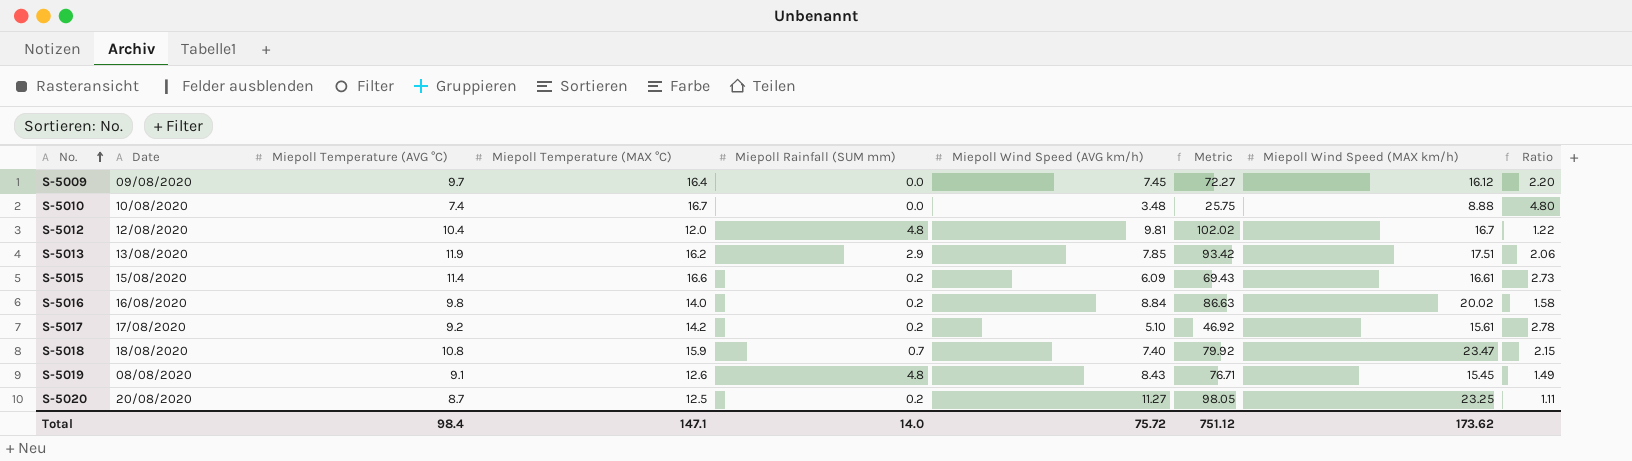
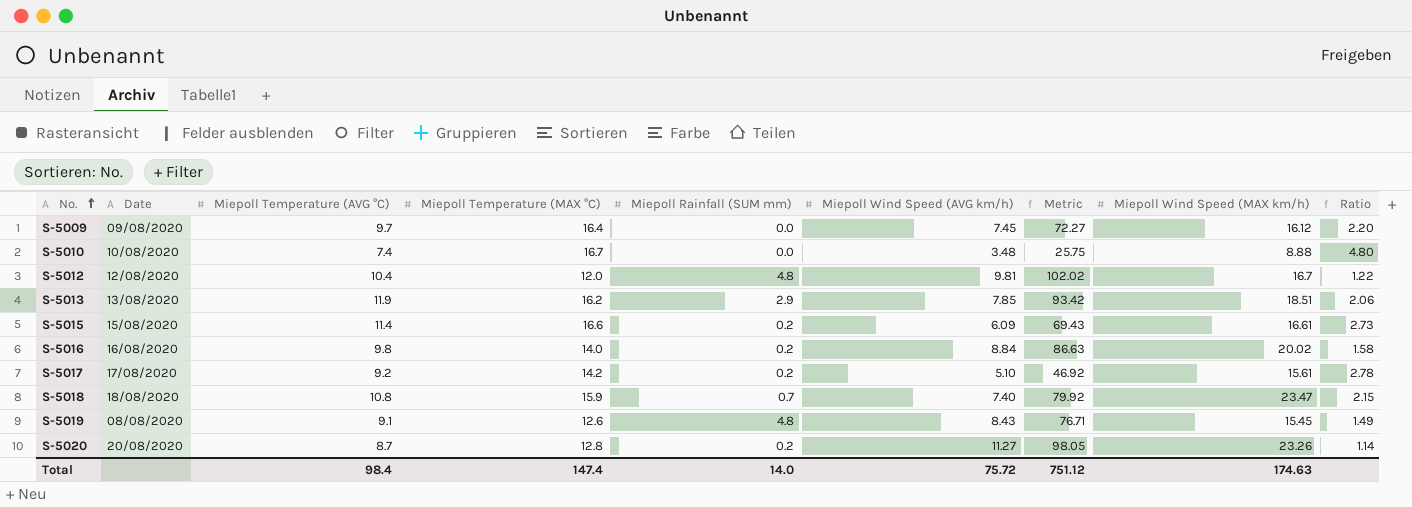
S-5013 | Miepoll Wind Speed (MAX km/h): 17.51 -> 18.51
S-5020 | Miepoll Temperature (MAX °C): 12.5 -> 12.8
S-5020 | Miepoll Wind Speed (MAX km/h): 23.25 -> 23.26
S-5020 | Ratio: 1.11 -> 1.14
Total | Miepoll Temperature (MAX °C): 147.1 -> 147.4
Total | Miepoll Wind Speed (MAX km/h): 173.62 -> 174.63

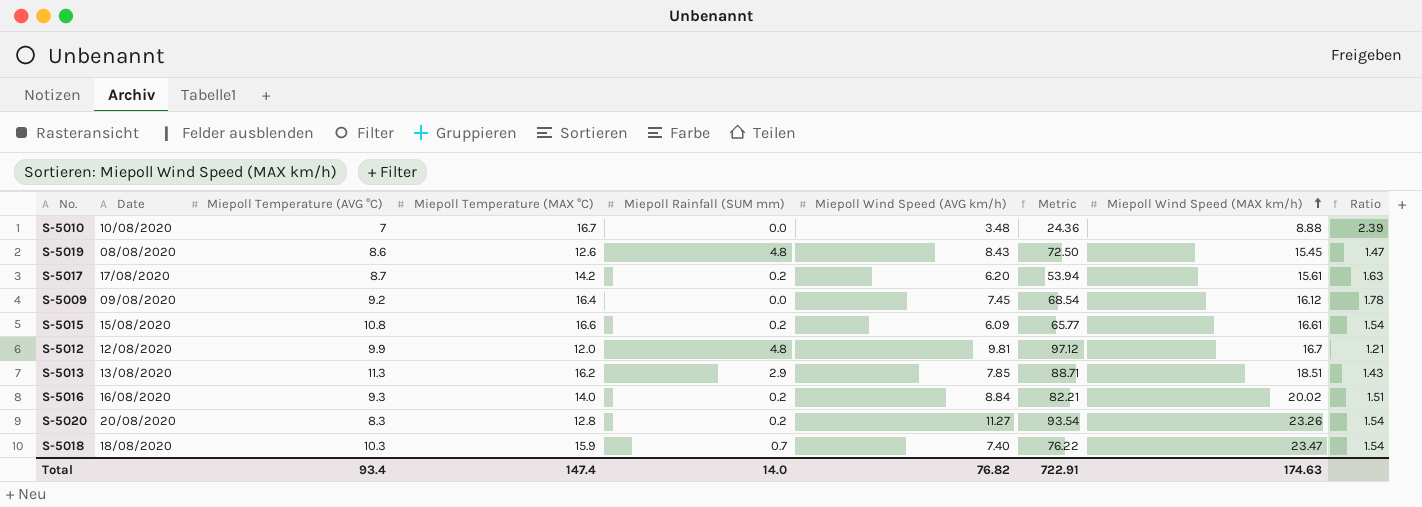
row order: No. ascending -> Miepoll Wind Speed (MAX km/h) ascending
column Ratio | formula: [Miepoll Temperature (MAX °C)] / [Miepoll Wind Speed (AVG km/h)] -> [Miepoll Temperature (MAX °C)] / [Miepoll Temperature (AVG °C)]
S-5010 | Miepoll Temperature (AVG °C): 7.4 -> 7
S-5010 | Metric: 25.75 -> 24.36
S-5019 | Miepoll Temperature (AVG °C): 9.1 -> 8.6
S-5019 | Metric: 76.71 -> 72.50
S-5017 | Miepoll Temperature (AVG °C): 9.2 -> 8.7
S-5017 | Miepoll Wind Speed (AVG km/h): 5.10 -> 6.20
S-5017 | Metric: 46.92 -> 53.94
S-5009 | Miepoll Temperature (AVG °C): 9.7 -> 9.2
S-5009 | Metric: 72.27 -> 68.54
S-5015 | Miepoll Temperature (AVG °C): 11.4 -> 10.8
S-5015 | Metric: 69.43 -> 65.77
S-5012 | Miepoll Temperature (AVG °C): 10.4 -> 9.9
S-5012 | Metric: 102.02 -> 97.12
S-5013 | Miepoll Temperature (AVG °C): 11.9 -> 11.3
S-5013 | Metric: 93.42 -> 88.71
S-5016 | Miepoll Temperature (AVG °C): 9.8 -> 9.3
S-5016 | Metric: 86.63 -> 82.21
S-5020 | Miepoll Temperature (AVG °C): 8.7 -> 8.3
S-5020 | Metric: 98.05 -> 93.54
S-5018 | Miepoll Temperature (AVG °C): 10.8 -> 10.3
S-5018 | Metric: 79.92 -> 76.22
Total | Miepoll Temperature (AVG °C): 98.4 -> 93.4
Total | Miepoll Wind Speed (AVG km/h): 75.72 -> 76.82
Total | Metric: 751.12 -> 722.91

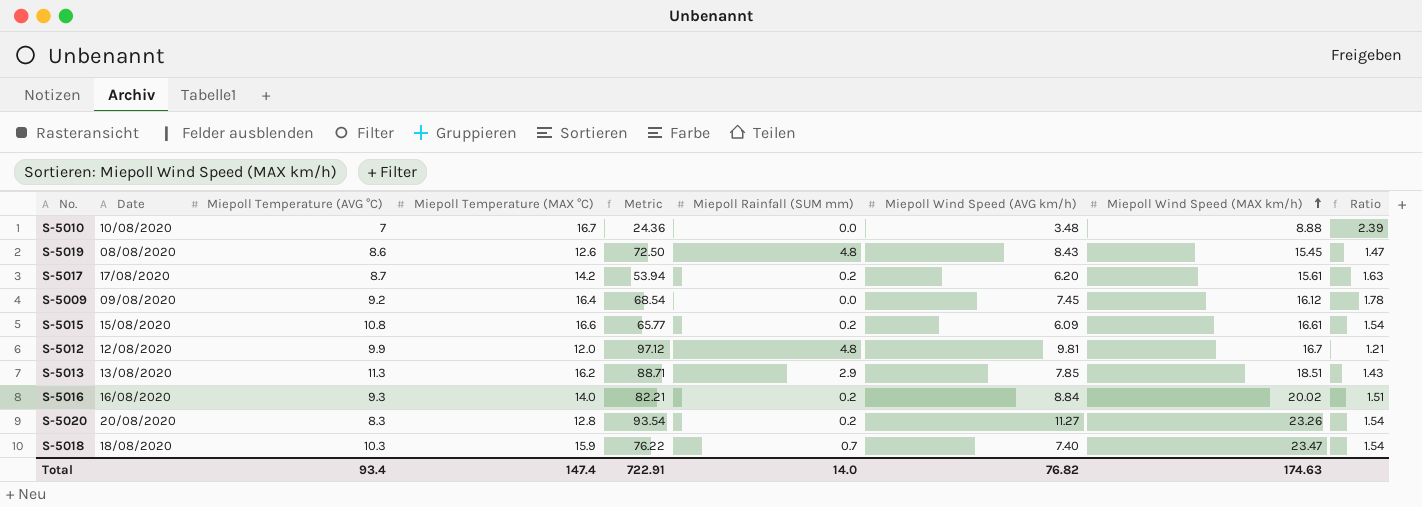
column Metric | position: 7 -> 5

